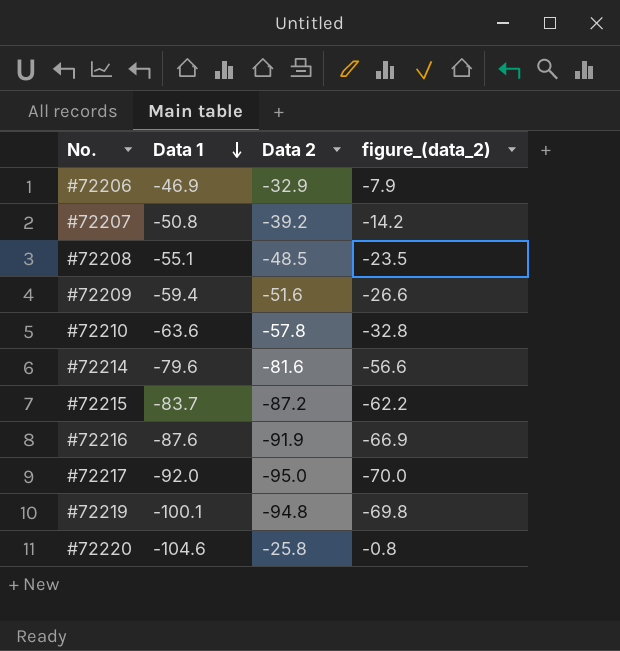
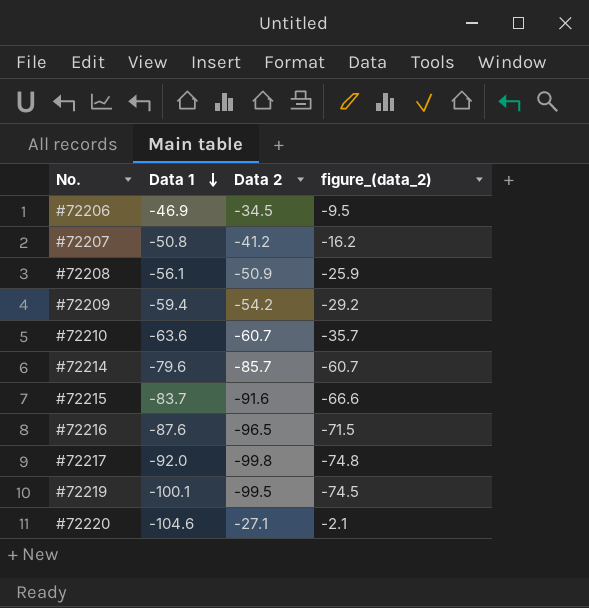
#72206 | Data 2: -32.9 -> -34.5
#72206 | figure_(data_2): -7.9 -> -9.5
#72207 | Data 2: -39.2 -> -41.2
#72207 | figure_(data_2): -14.2 -> -16.2
#72208 | Data 1: -55.1 -> -56.1
#72208 | Data 2: -48.5 -> -50.9
#72208 | figure_(data_2): -23.5 -> -25.9
#72209 | Data 2: -51.6 -> -54.2
#72209 | figure_(data_2): -26.6 -> -29.2
#72210 | Data 2: -57.8 -> -60.7
#72210 | figure_(data_2): -32.8 -> -35.7
#72214 | Data 2: -81.6 -> -85.7
#72214 | figure_(data_2): -56.6 -> -60.7
#72215 | Data 2: -87.2 -> -91.6
#72215 | figure_(data_2): -62.2 -> -66.6
#72216 | Data 2: -91.9 -> -96.5
#72216 | figure_(data_2): -66.9 -> -71.5
#72217 | Data 2: -95.0 -> -99.8
#72217 | figure_(data_2): -70.0 -> -74.8
#72219 | Data 2: -94.8 -> -99.5
#72219 | figure_(data_2): -69.8 -> -74.5
#72220 | Data 2: -25.8 -> -27.1
#72220 | figure_(data_2): -0.8 -> -2.1

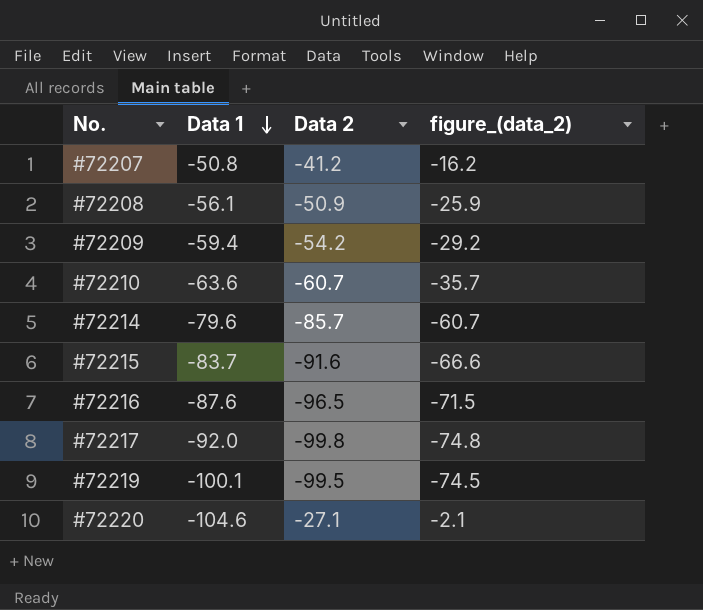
row #72206: -46.9 | -34.5 | -9.5 -> none

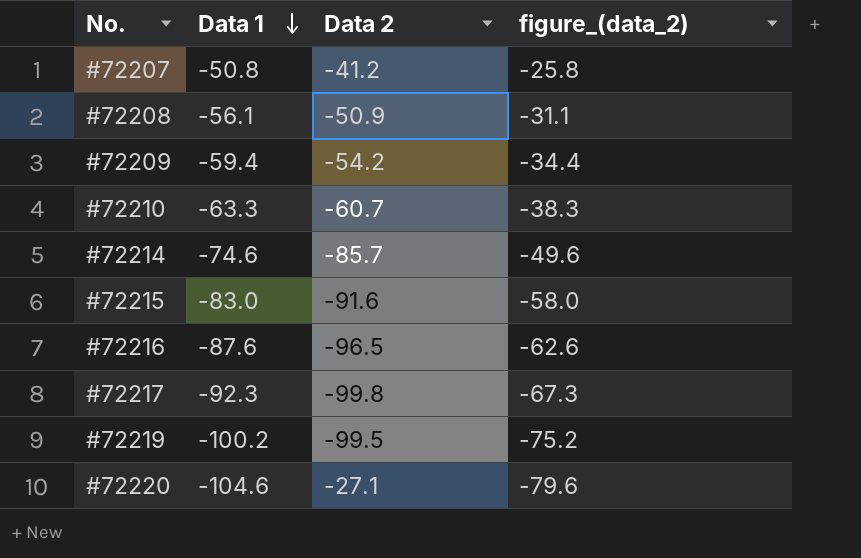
column figure_(data_2) | formula: [Data 2] + 25 -> [Data 1] + 25
#72210 | Data 1: -63.6 -> -63.3
#72214 | Data 1: -79.6 -> -74.6
#72215 | Data 1: -83.7 -> -83.0
#72217 | Data 1: -92.0 -> -92.3
#72219 | Data 1: -100.1 -> -100.2

